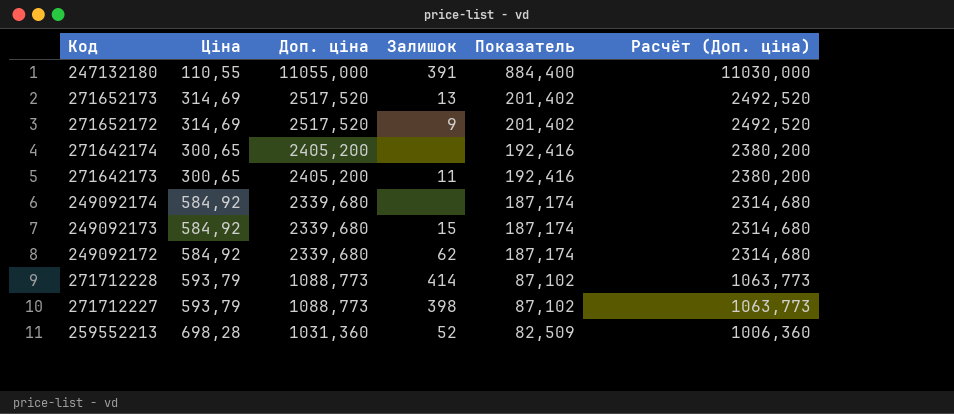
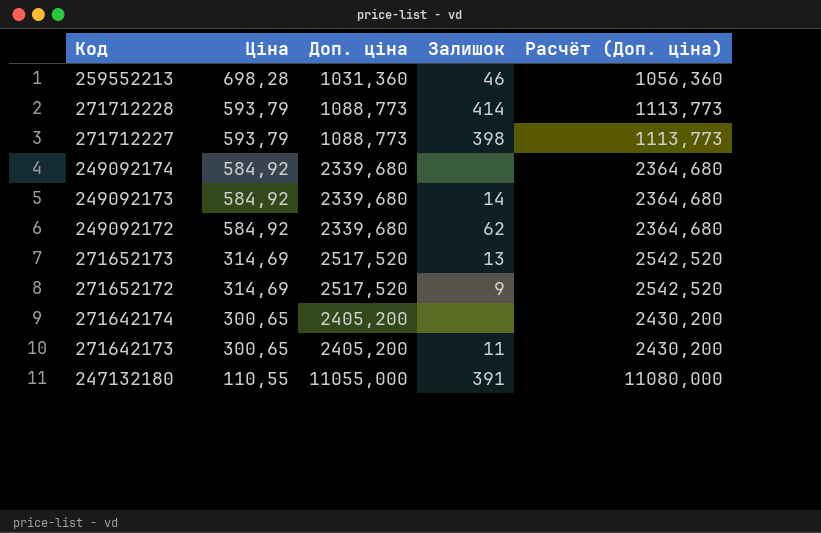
row order: Доп. ціна descending -> Ціна descending
column Показатель | formula: [Доп. ціна] * 0,08 -> none
column Расчёт (Доп. ціна) | formula: [Доп. ціна] - 25 -> [Доп. ціна] + 25
259552213 | Залишок: 52 -> 46
249092173 | Залишок: 15 -> 14

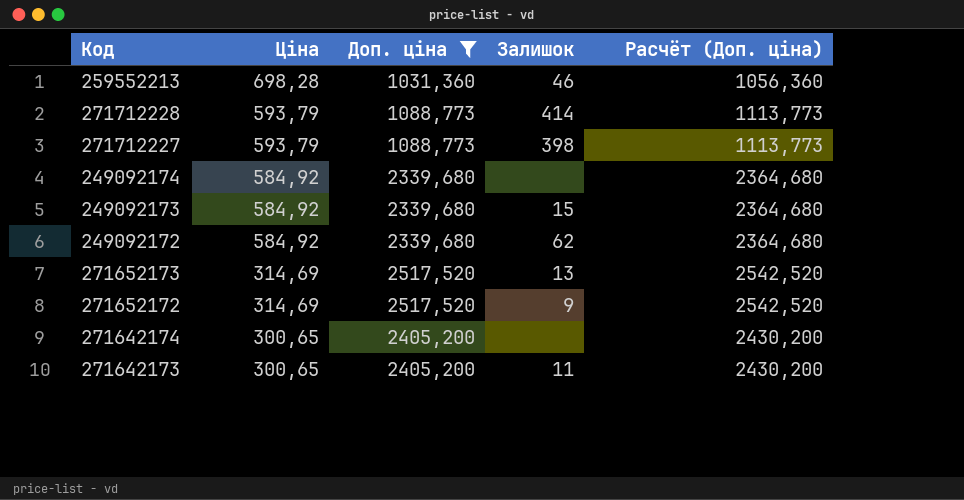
filter: none -> Доп. ціна != 11055,000
249092173 | Залишок: 14 -> 15

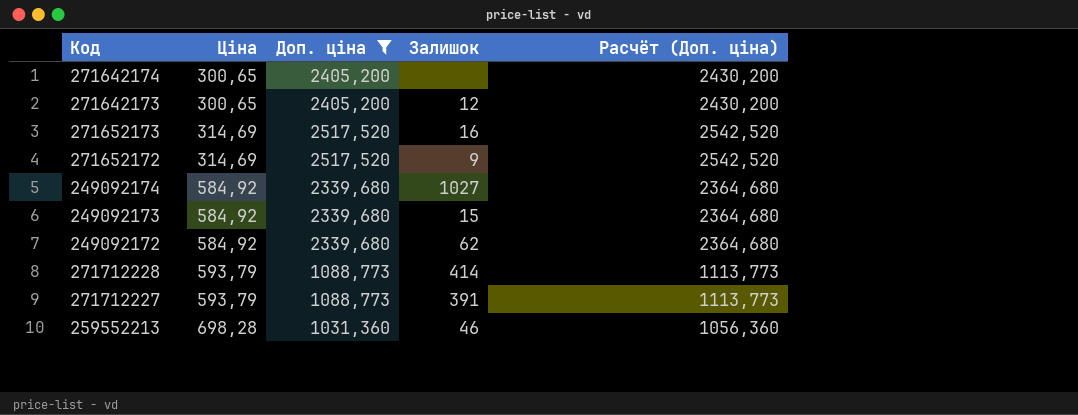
row order: Ціна descending -> Ціна ascending
271642173 | Залишок: 11 -> 12
271652173 | Залишок: 13 -> 16
249092174 | Залишок: none -> 1027
271712227 | Залишок: 398 -> 391

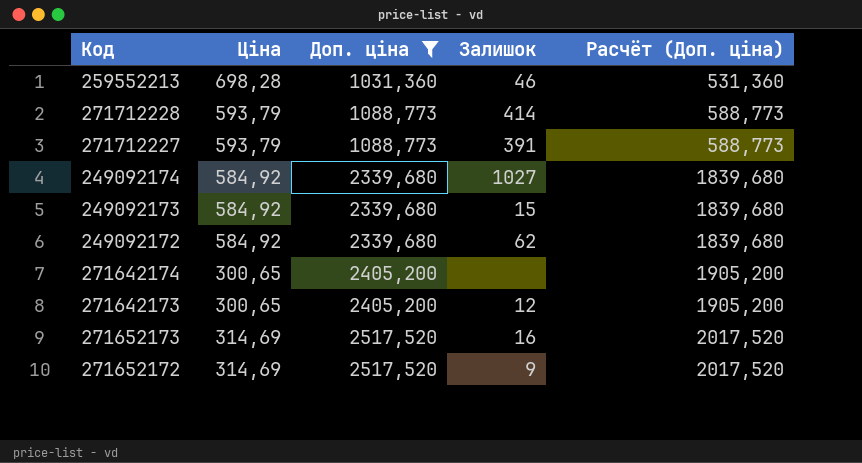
row order: Ціна ascending -> Доп. ціна ascending
column Расчёт (Доп. ціна) | formula: [Доп. ціна] + 25 -> [Доп. ціна] - 500

